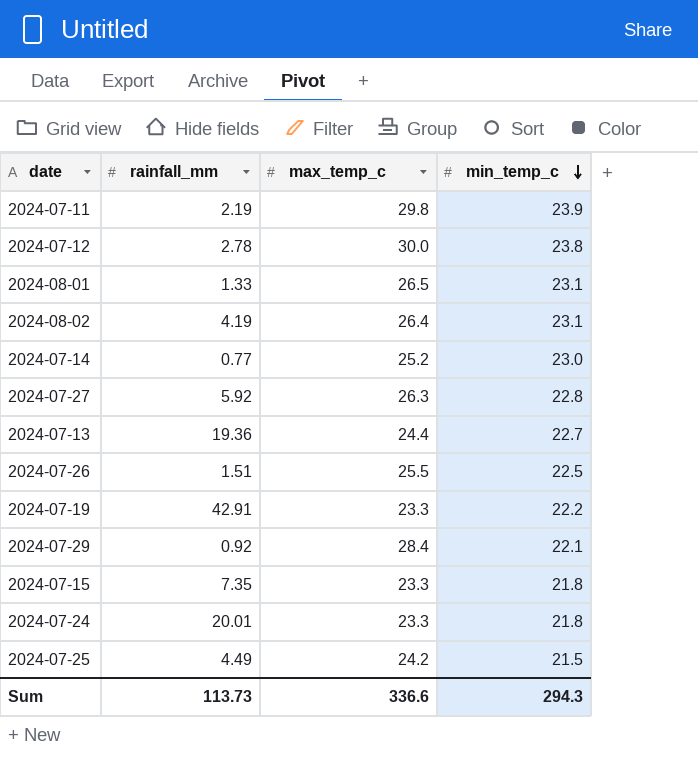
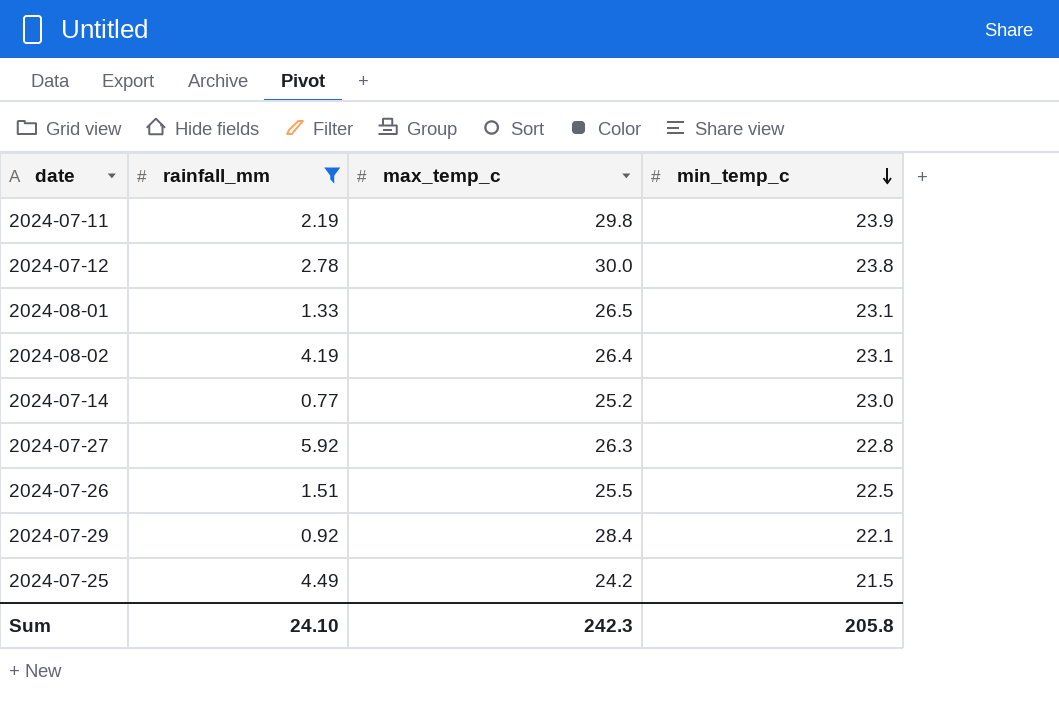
filter: none -> rainfall_mm <= 5.92
Sum | rainfall_mm: 113.73 -> 24.10
Sum | max_temp_c: 336.6 -> 242.3
Sum | min_temp_c: 294.3 -> 205.8

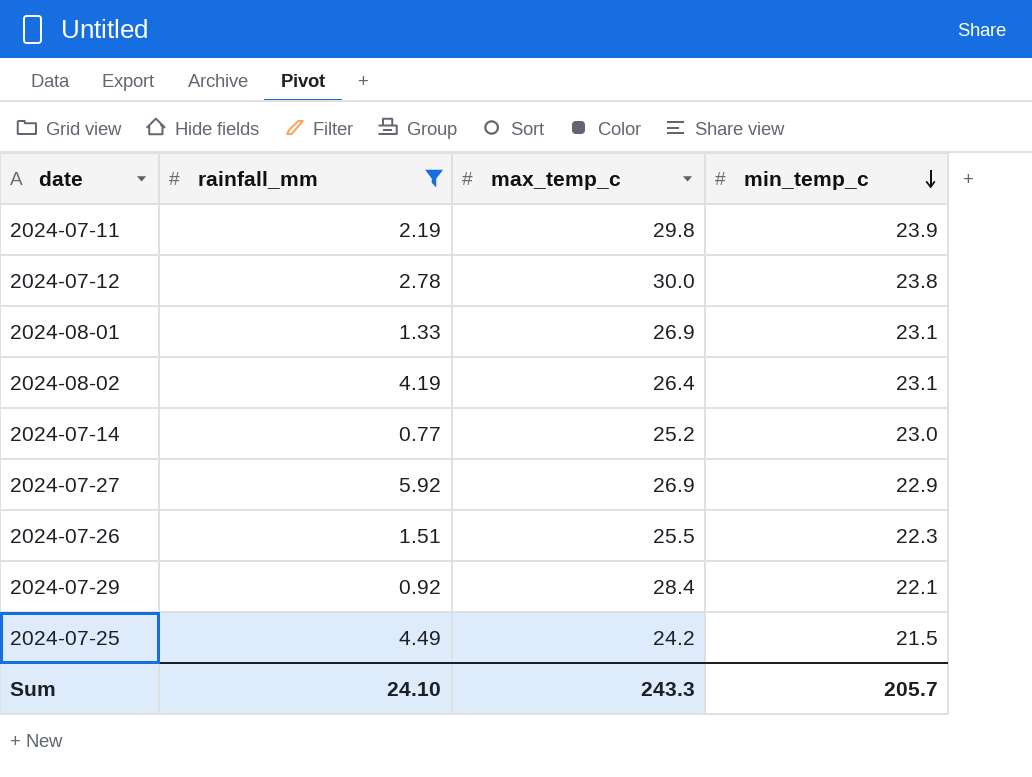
2024-08-01 | max_temp_c: 26.5 -> 26.9
2024-07-27 | max_temp_c: 26.3 -> 26.9
2024-07-27 | min_temp_c: 22.8 -> 22.9
2024-07-26 | min_temp_c: 22.5 -> 22.3
Sum | max_temp_c: 242.3 -> 243.3
Sum | min_temp_c: 205.8 -> 205.7

